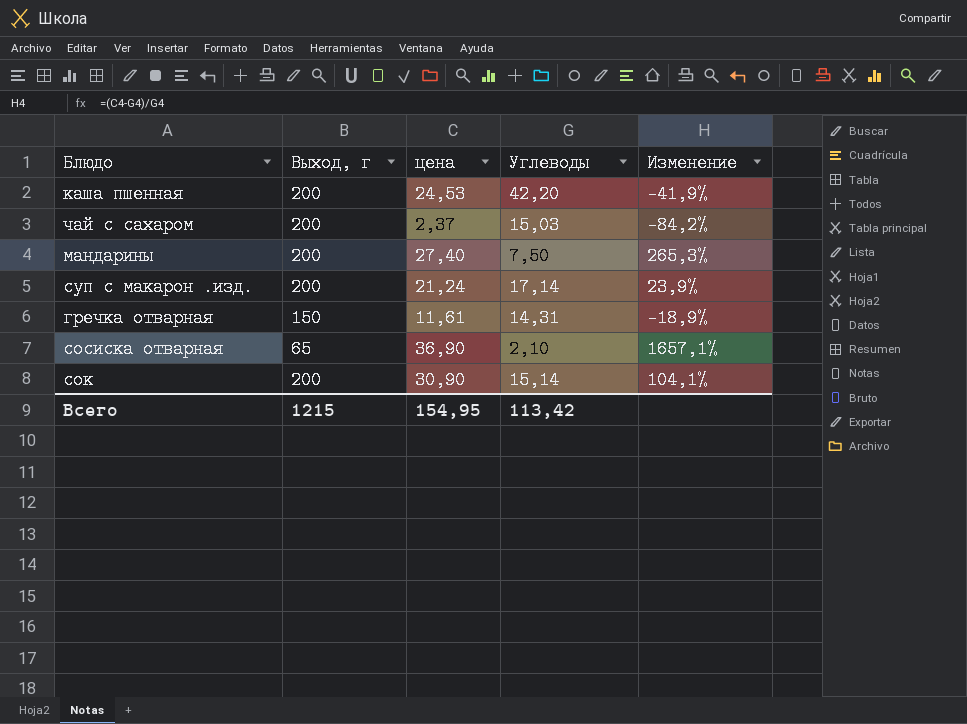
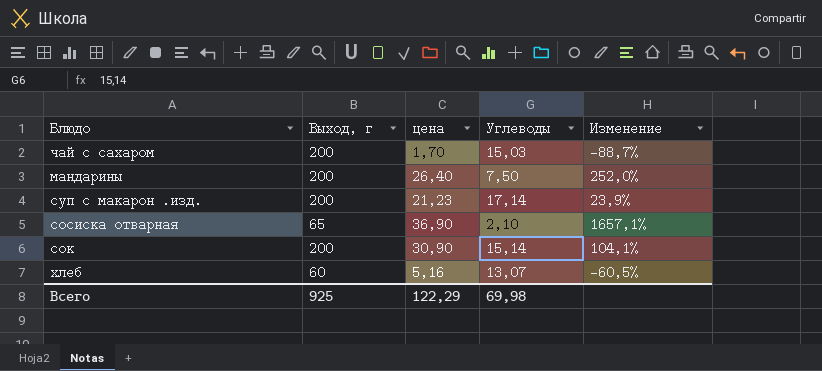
row каша пшенная: 200 | 24,53 | 42,20 | -41,9% -> none
row гречка отварная: 150 | 11,61 | 14,31 | -18,9% -> none
чай с сахаром | цена: 2,37 -> 1,70
чай с сахаром | Изменение: -84,2% -> -88,7%
мандарины | цена: 27,40 -> 26,40
мандарины | Изменение: 265,3% -> 252,0%
суп с макарон .изд. | цена: 21,24 -> 21,23
row хлеб: none -> 60 | 5,16 | 13,07 | -60,5%
Всего | Выход, г: 1215 -> 925
Всего | цена: 154,95 -> 122,29
Всего | Углеводы: 113,42 -> 69,98

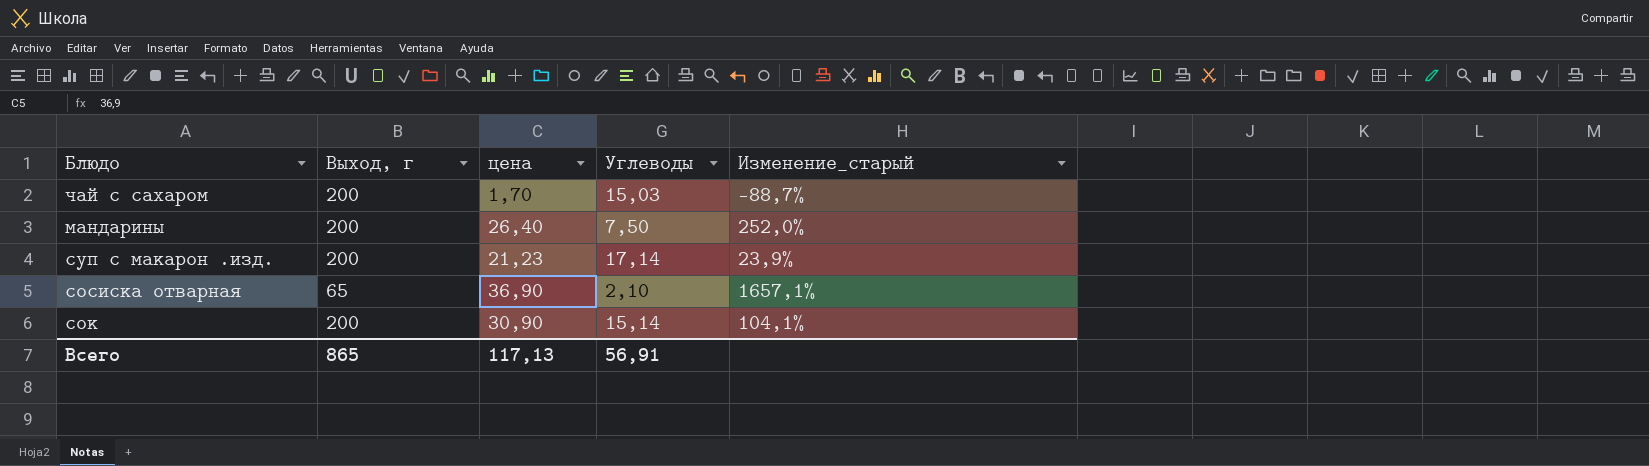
column name: Изменение -> Изменение_старый
row хлеб: 60 | 5,16 | 13,07 | -60,5% -> none
Всего | Выход, г: 925 -> 865
Всего | цена: 122,29 -> 117,13
Всего | Углеводы: 69,98 -> 56,91

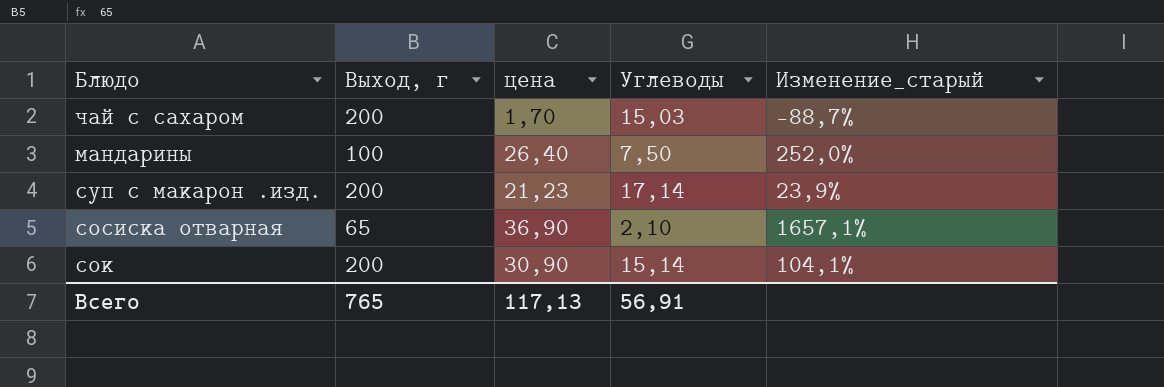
мандарины | Выход, г: 200 -> 100
Всего | Выход, г: 865 -> 765

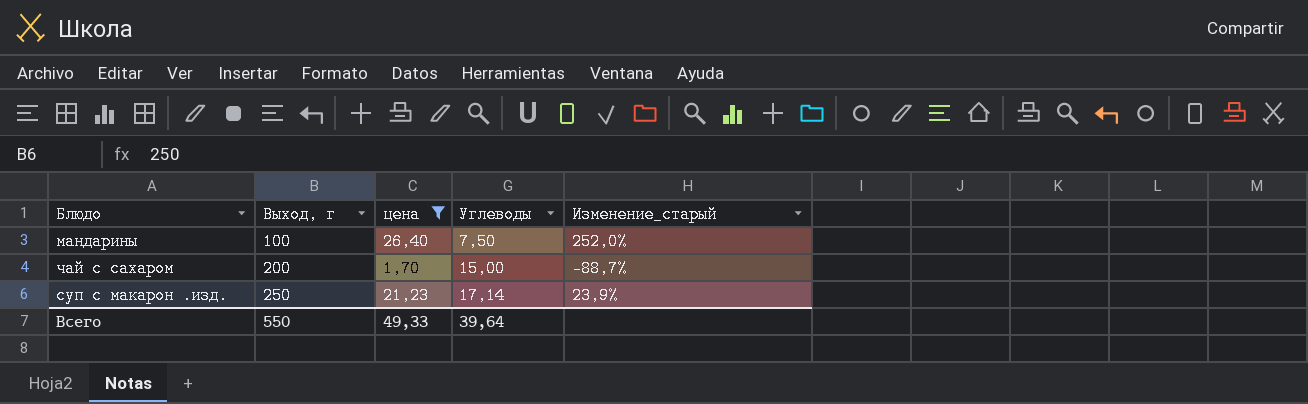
filter: none -> цена <= 26,40
row order: none -> Выход, г ascending
чай с сахаром | Углеводы: 15,03 -> 15,00
суп с макарон .изд. | Выход, г: 200 -> 250
Всего | Выход, г: 765 -> 550
Всего | цена: 117,13 -> 49,33
Всего | Углеводы: 56,91 -> 39,64

